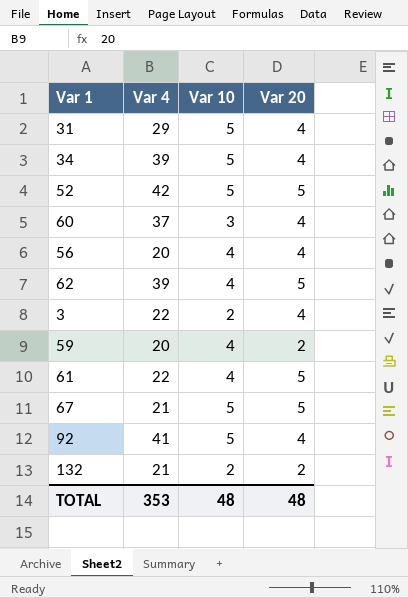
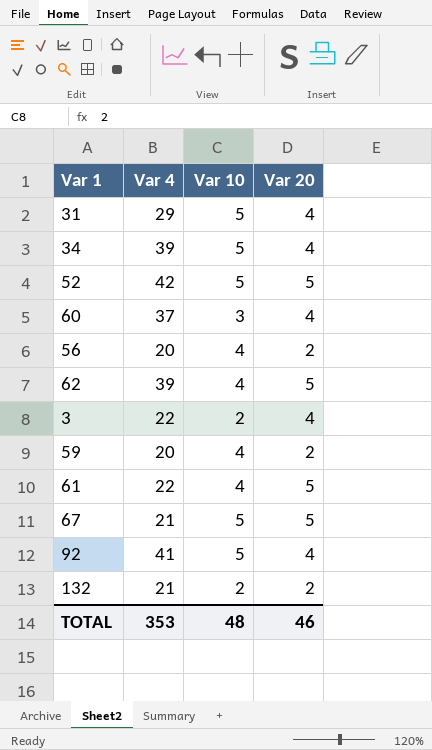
56 | Var 20: 4 -> 2
TOTAL | Var 20: 48 -> 46

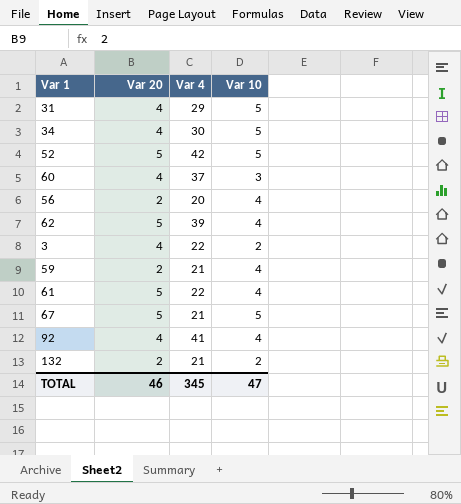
column Var 20 | position: 4 -> 2
34 | Var 4: 39 -> 30
59 | Var 4: 20 -> 21
92 | Var 10: 5 -> 4
TOTAL | Var 4: 353 -> 345
TOTAL | Var 10: 48 -> 47

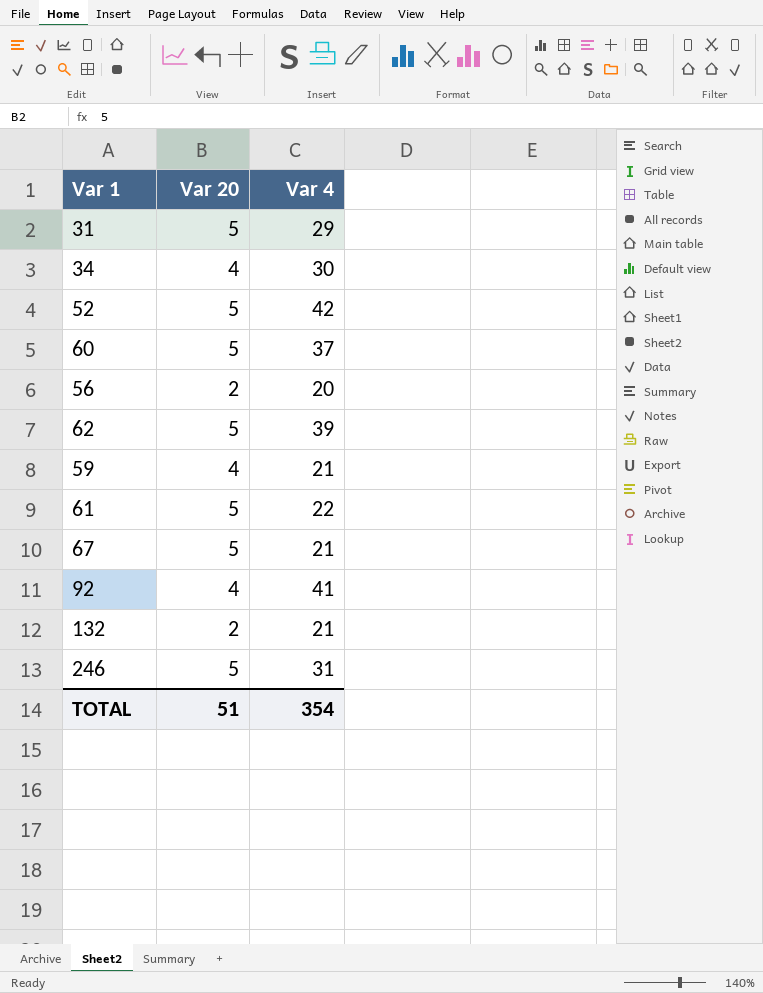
column Var 10 | position: 4 -> none
row 3: 4 | 22 | 2 -> none
31 | Var 20: 4 -> 5
60 | Var 20: 4 -> 5
59 | Var 20: 2 -> 4
row 246: none -> 5 | 31
TOTAL | Var 20: 46 -> 51
TOTAL | Var 4: 345 -> 354

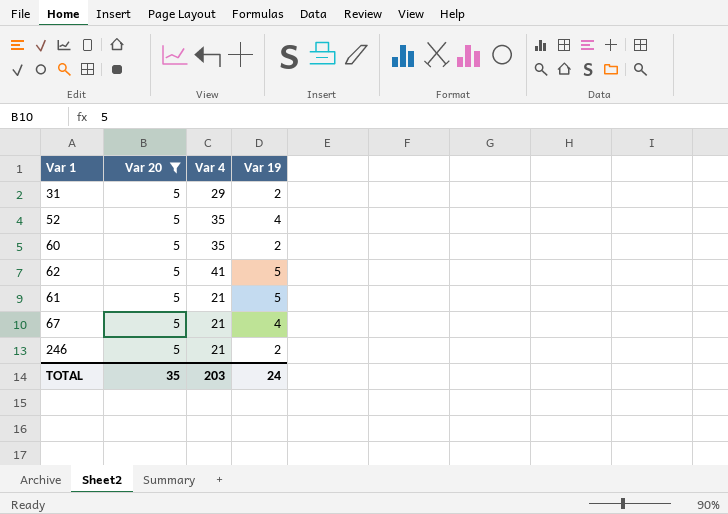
filter: none -> Var 20 = 5
column Var 19 | position: none -> 4
52 | Var 4: 42 -> 35
60 | Var 4: 37 -> 35
62 | Var 4: 39 -> 41
61 | Var 4: 22 -> 21
246 | Var 4: 31 -> 21
TOTAL | Var 20: 51 -> 35
TOTAL | Var 4: 354 -> 203

